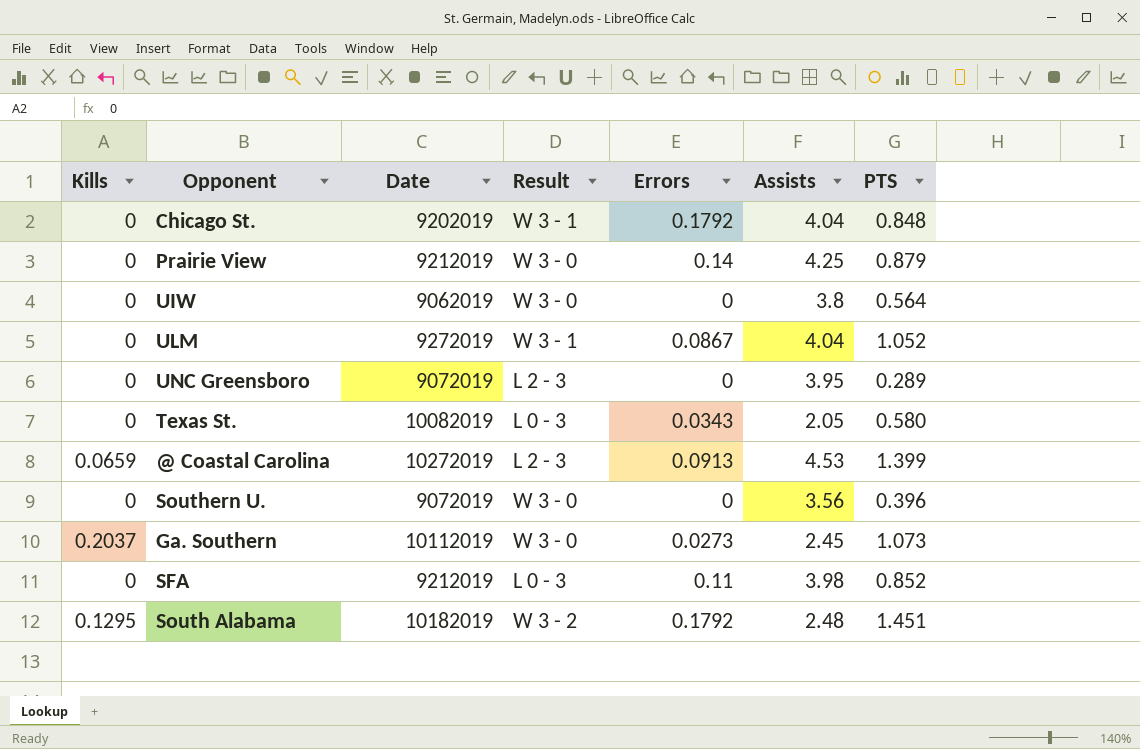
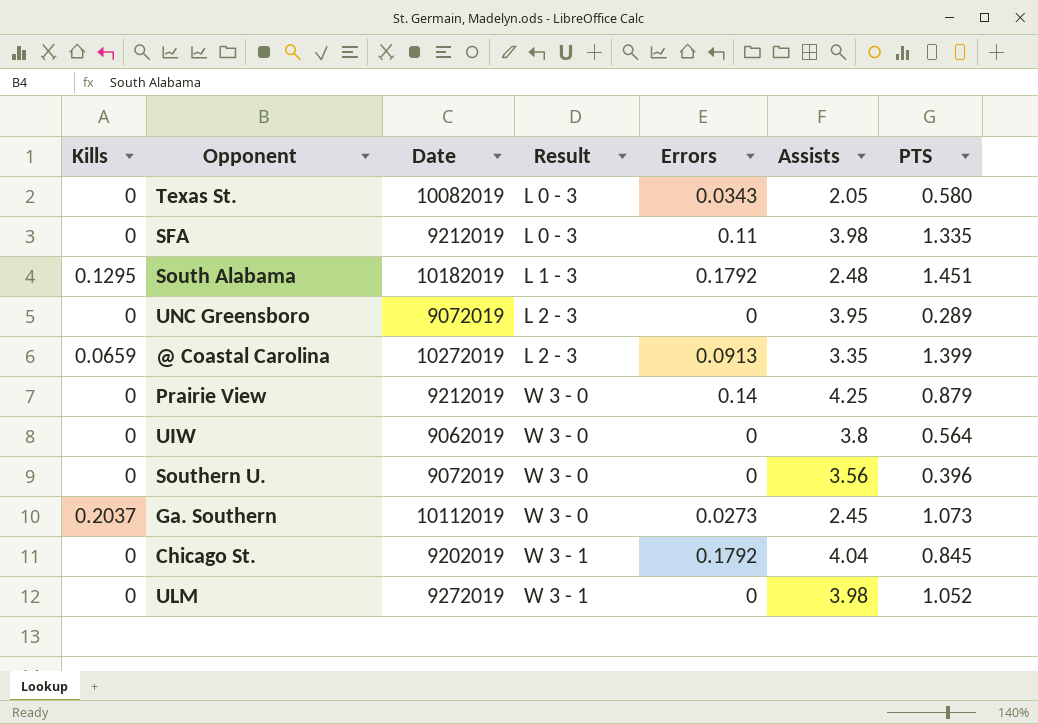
row order: none -> Result ascending
SFA | PTS: 0.852 -> 1.335
South Alabama | Result: W 3 - 2 -> L 1 - 3
@ Coastal Carolina | Assists: 4.53 -> 3.35
Chicago St. | PTS: 0.848 -> 0.845
ULM | Errors: 0.0867 -> 0
ULM | Assists: 4.04 -> 3.98

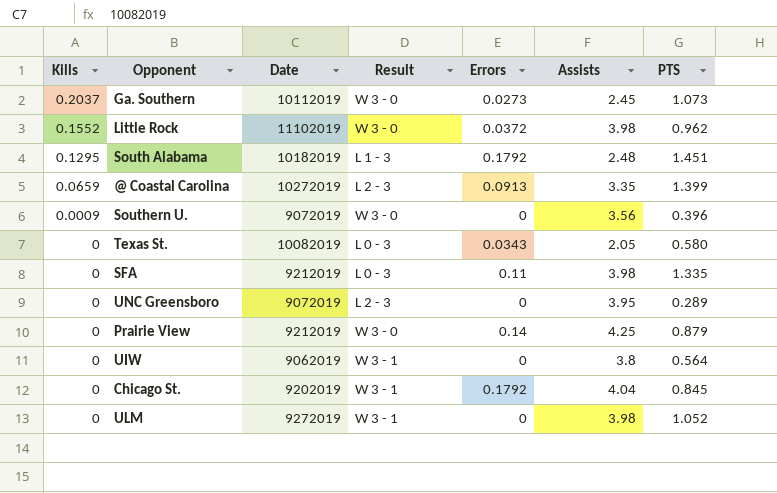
row order: Result ascending -> Kills descending
row Little Rock: none -> 0.1552 | 11102019 | W 3 - 0 | 0.0372 | 3.98 | 0.962
Southern U. | Kills: 0 -> 0.0009
UIW | Result: W 3 - 0 -> W 3 - 1

